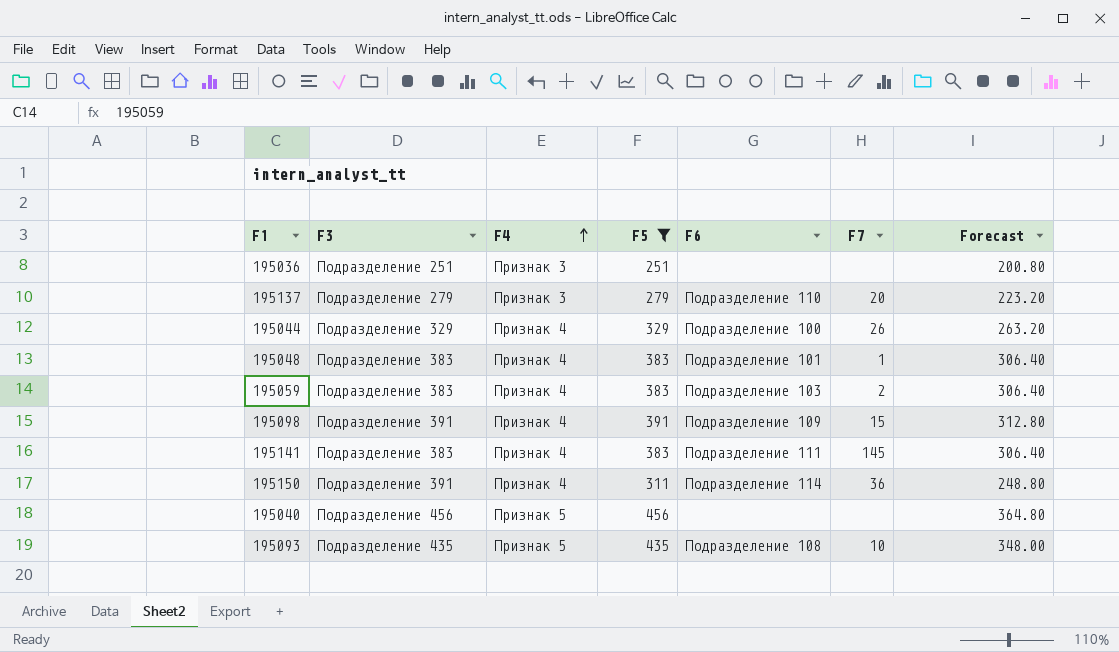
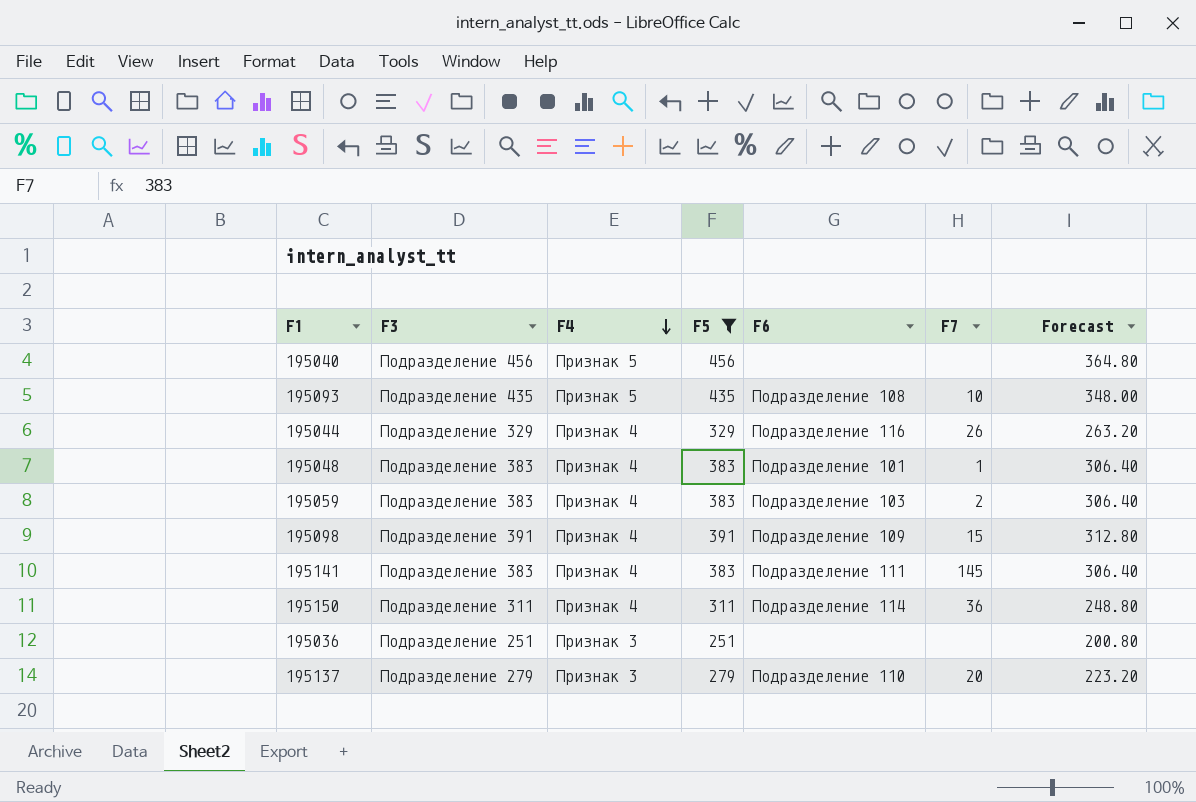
row order: F4 ascending -> F4 descending
195044 | F6: Подразделение 100 -> Подразделение 116
195150 | F3: Подразделение 391 -> Подразделение 311

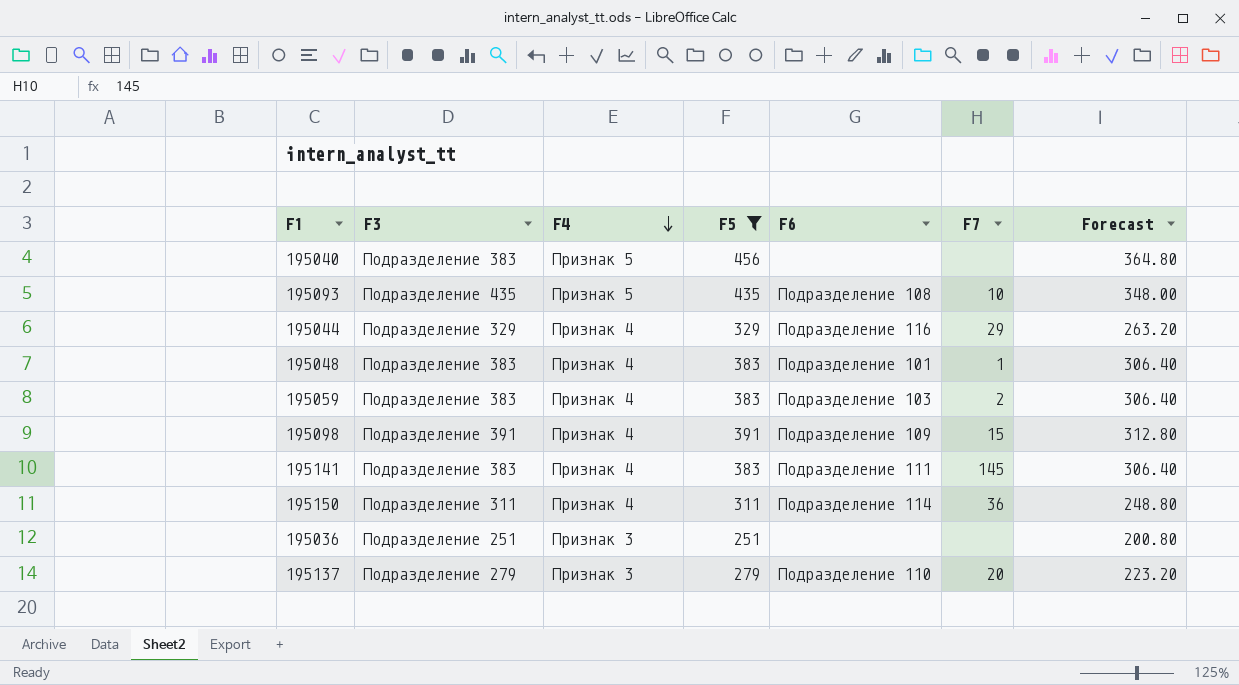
195040 | F3: Подразделение 456 -> Подразделение 383
195044 | F7: 26 -> 29

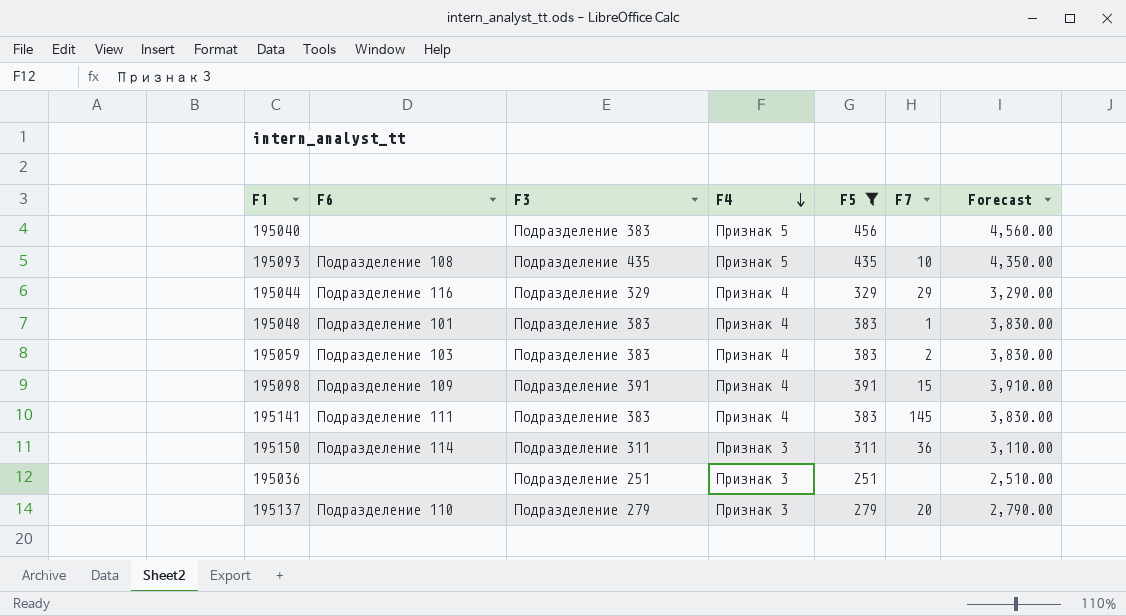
column F6 | position: 5 -> 2
column Forecast | formula: [F5] * 0.8 -> [F5] * 10
195150 | F4: Признак 4 -> Признак 3

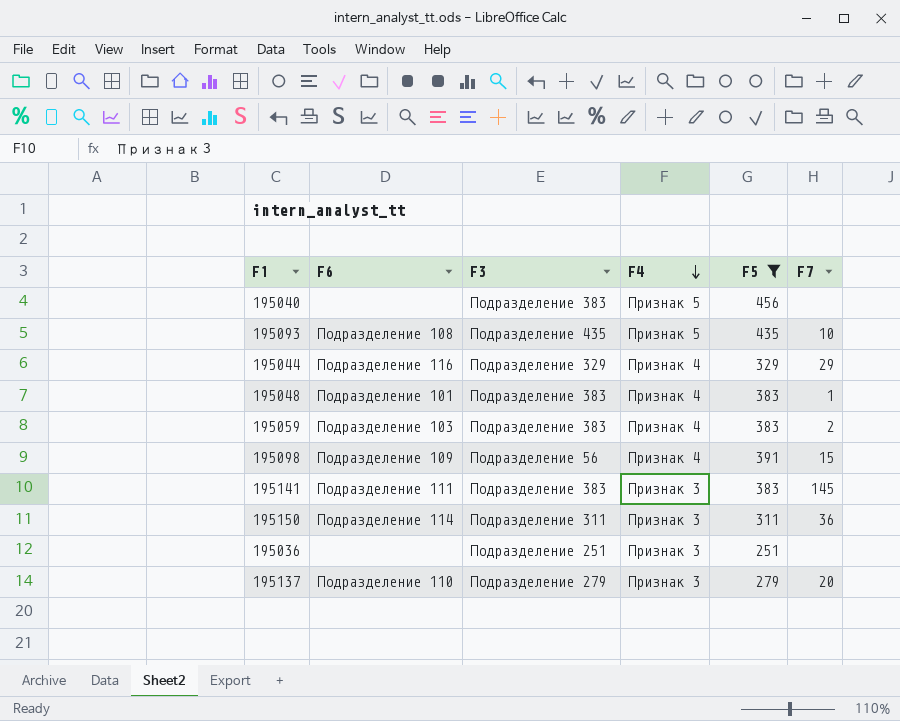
column Forecast | formula: [F5] * 10 -> none
195098 | F3: Подразделение 391 -> Подразделение 56
195141 | F4: Признак 4 -> Признак 3

